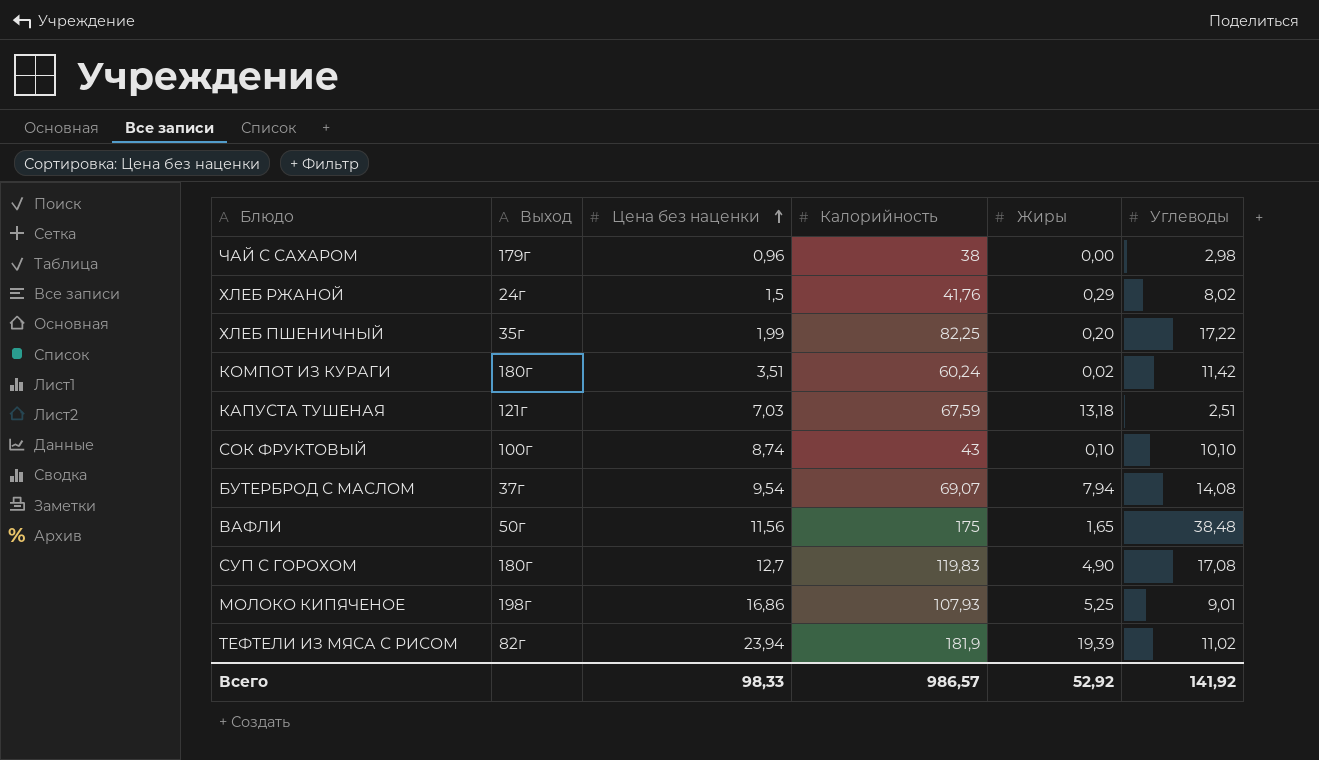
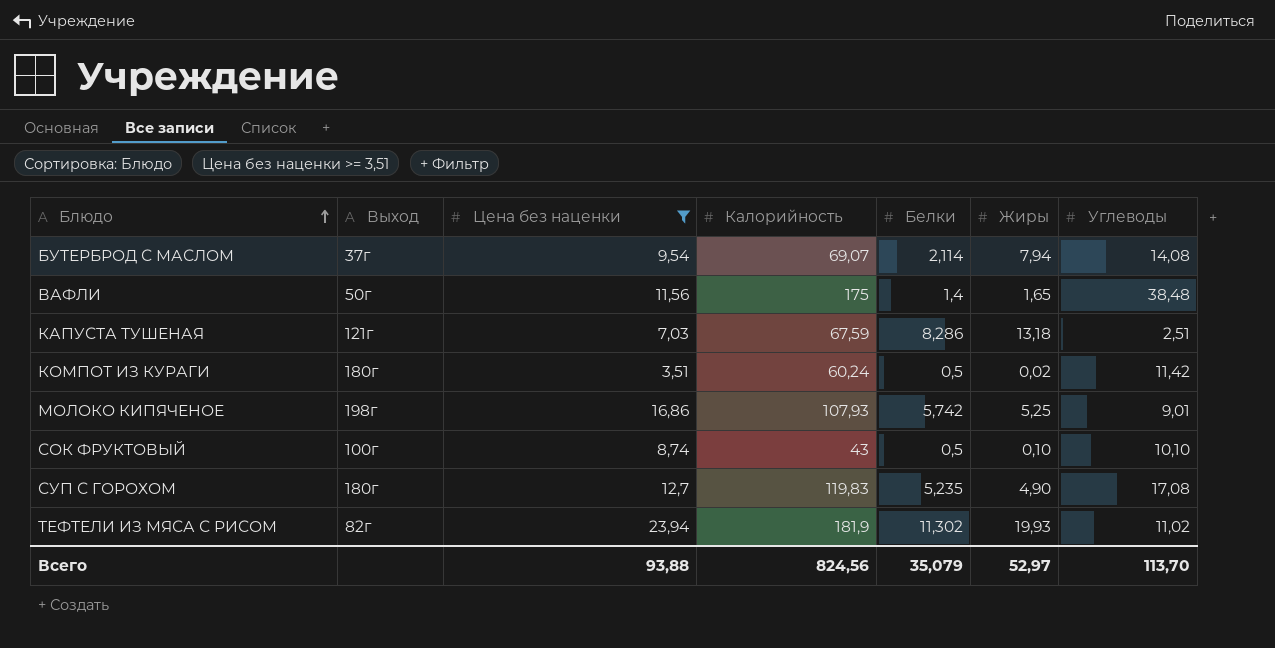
filter: none -> Цена без наценки >= 3,51
row order: Цена без наценки ascending -> Блюдо ascending
column Белки | position: none -> 5
ТЕФТЕЛИ ИЗ МЯСА С РИСОМ | Жиры: 19,39 -> 19,93
Всего | Цена без наценки: 98,33 -> 93,88
Всего | Калорийность: 986,57 -> 824,56
Всего | Жиры: 52,92 -> 52,97
Всего | Углеводы: 141,92 -> 113,70

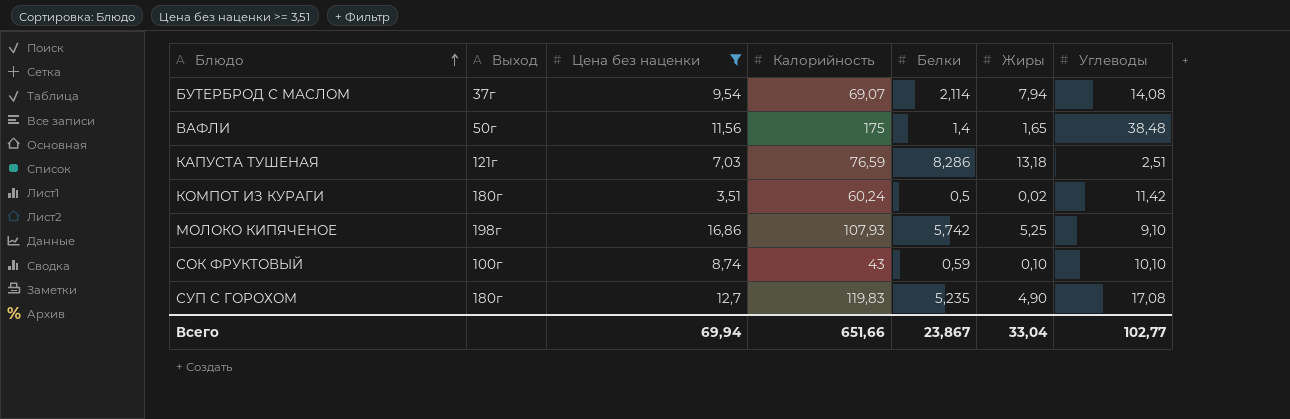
row ТЕФТЕЛИ ИЗ МЯСА С РИСОМ: 82г | 23,94 | 181,9 | 11,302 | 19,93 | 11,02 -> none
КАПУСТА ТУШЕНАЯ | Калорийность: 67,59 -> 76,59
МОЛОКО КИПЯЧЕНОЕ | Углеводы: 9,01 -> 9,10
СОК ФРУКТОВЫЙ | Белки: 0,5 -> 0,59
Всего | Цена без наценки: 93,88 -> 69,94
Всего | Калорийность: 824,56 -> 651,66
Всего | Белки: 35,079 -> 23,867
Всего | Жиры: 52,97 -> 33,04
Всего | Углеводы: 113,70 -> 102,77

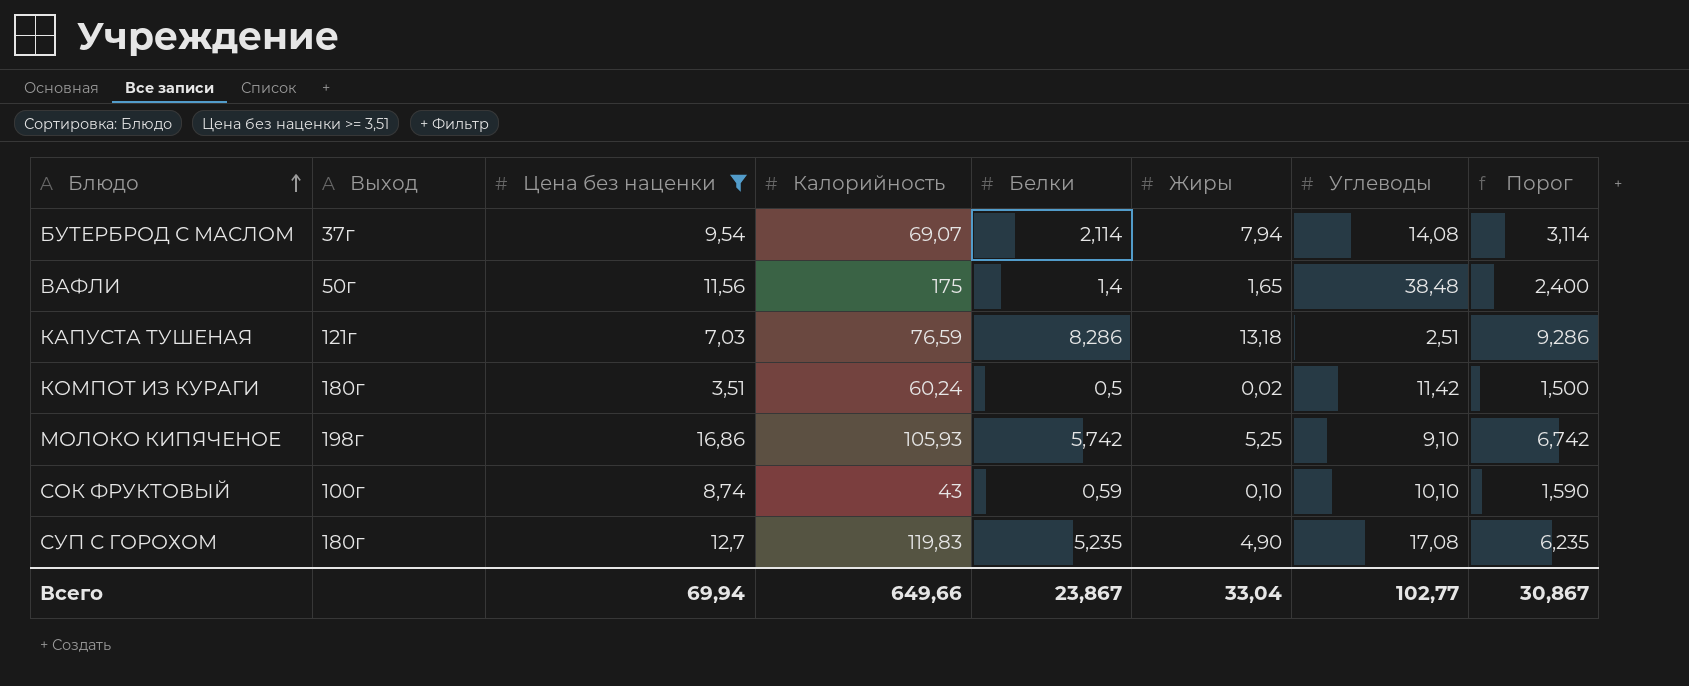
column Порог | formula: none -> [Белки] + 1
МОЛОКО КИПЯЧЕНОЕ | Калорийность: 107,93 -> 105,93
Всего | Калорийность: 651,66 -> 649,66

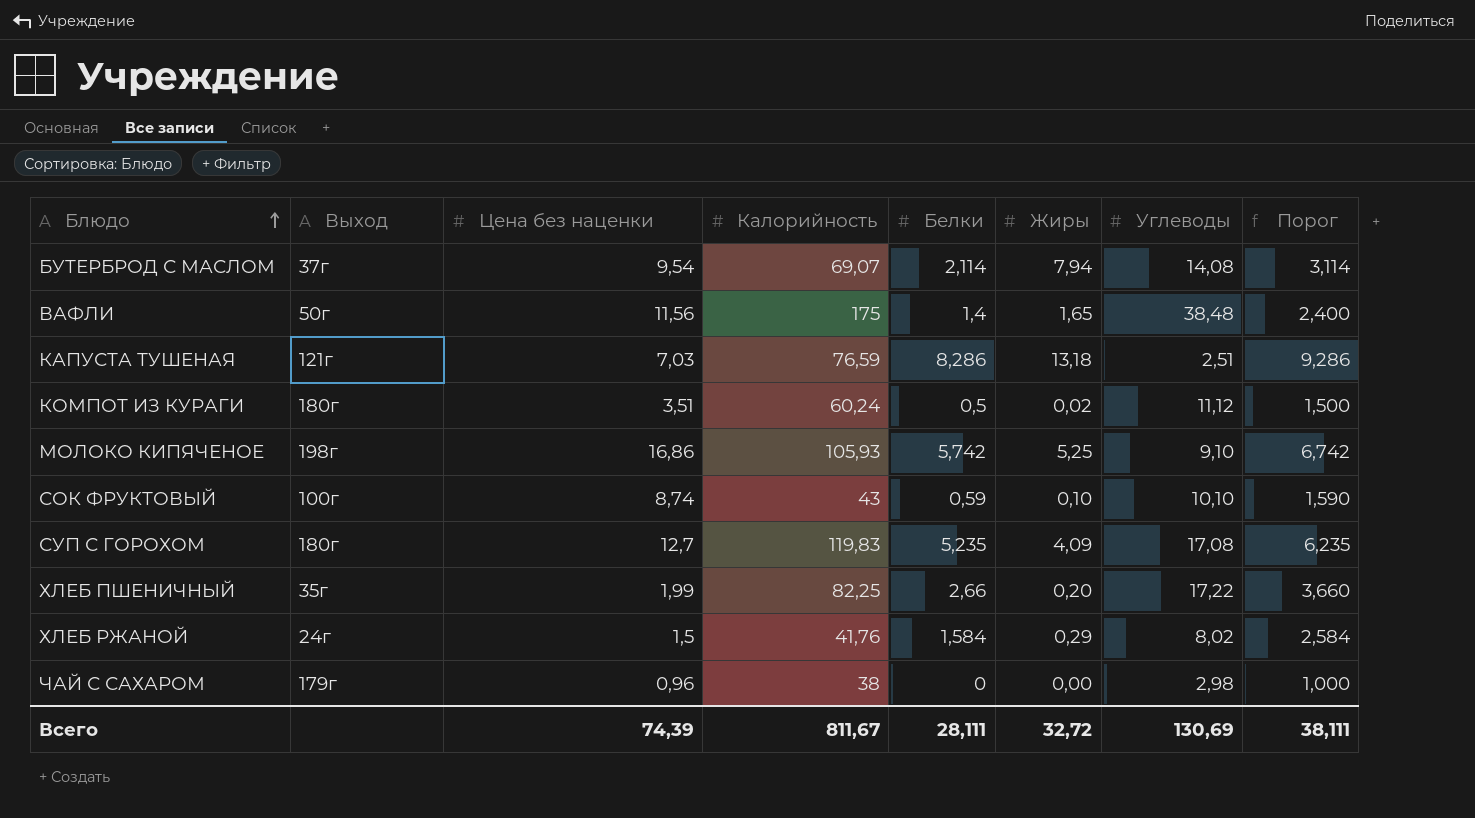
filter: Цена без наценки >= 3,51 -> none
КОМПОТ ИЗ КУРАГИ | Углеводы: 11,42 -> 11,12
СУП С ГОРОХОМ | Жиры: 4,90 -> 4,09
Всего | Цена без наценки: 69,94 -> 74,39
Всего | Калорийность: 649,66 -> 811,67
Всего | Белки: 23,867 -> 28,111
Всего | Жиры: 33,04 -> 32,72
Всего | Углеводы: 102,77 -> 130,69
Всего | Порог: 30,867 -> 38,111

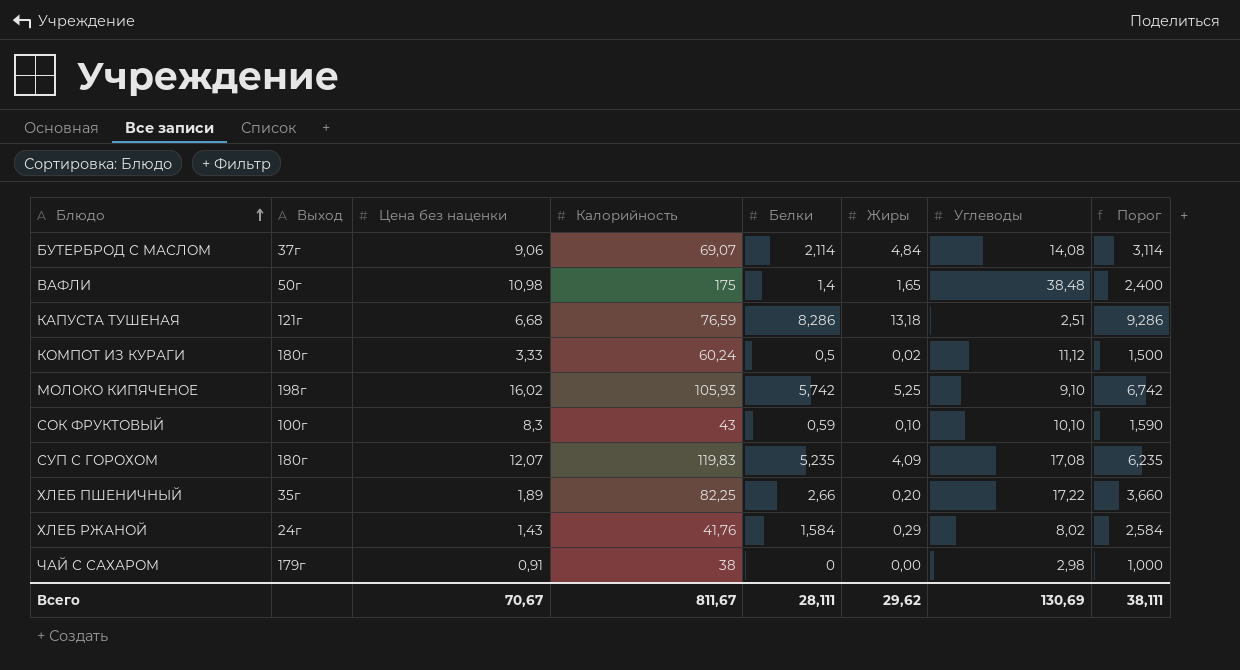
БУТЕРБРОД С МАСЛОМ | Цена без наценки: 9,54 -> 9,06
БУТЕРБРОД С МАСЛОМ | Жиры: 7,94 -> 4,84
ВАФЛИ | Цена без наценки: 11,56 -> 10,98
КАПУСТА ТУШЕНАЯ | Цена без наценки: 7,03 -> 6,68
КОМПОТ ИЗ КУРАГИ | Цена без наценки: 3,51 -> 3,33
МОЛОКО КИПЯЧЕНОЕ | Цена без наценки: 16,86 -> 16,02
СОК ФРУКТОВЫЙ | Цена без наценки: 8,74 -> 8,3
СУП С ГОРОХОМ | Цена без наценки: 12,7 -> 12,07
ХЛЕБ ПШЕНИЧНЫЙ | Цена без наценки: 1,99 -> 1,89
ХЛЕБ РЖАНОЙ | Цена без наценки: 1,5 -> 1,43
ЧАЙ С САХАРОМ | Цена без наценки: 0,96 -> 0,91
Всего | Цена без наценки: 74,39 -> 70,67
Всего | Жиры: 32,72 -> 29,62

